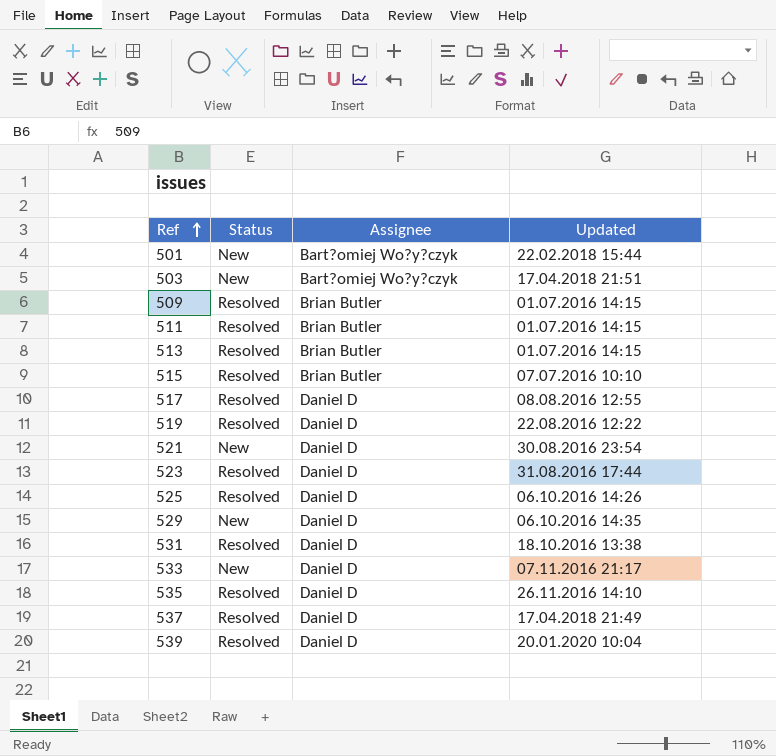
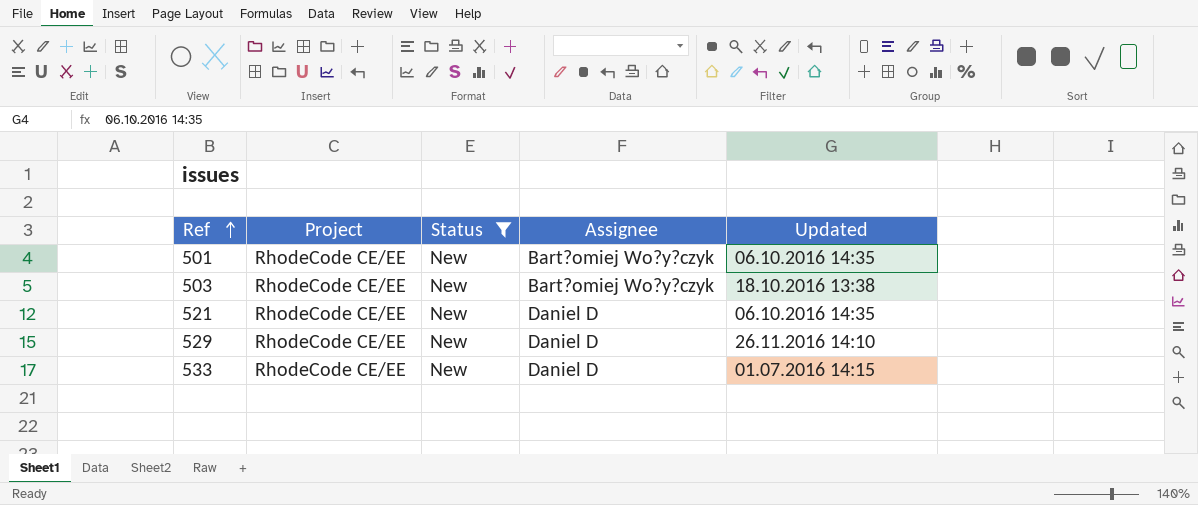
filter: none -> Status = New
column Project | position: none -> 2
501 | Updated: 22.02.2018 15:44 -> 06.10.2016 14:35
503 | Updated: 17.04.2018 21:51 -> 18.10.2016 13:38
521 | Updated: 30.08.2016 23:54 -> 06.10.2016 14:35
529 | Updated: 06.10.2016 14:35 -> 26.11.2016 14:10
533 | Updated: 07.11.2016 21:17 -> 01.07.2016 14:15

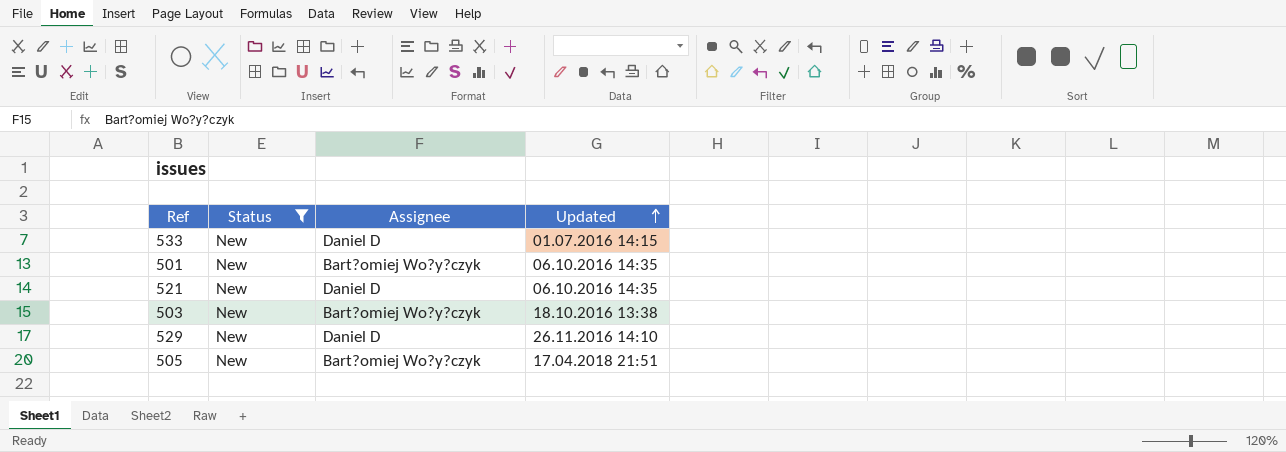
row order: Ref ascending -> Updated ascending
column Project | position: 2 -> none
row 505: none -> New | Bart?omiej Wo?y?czyk | 17.04.2018 21:51

